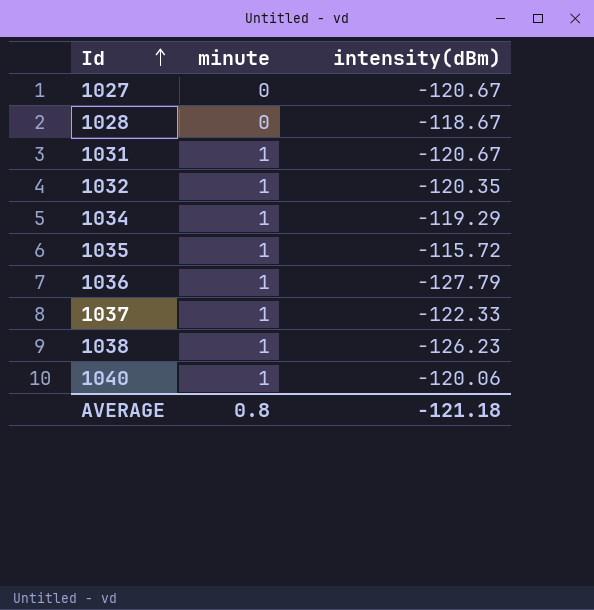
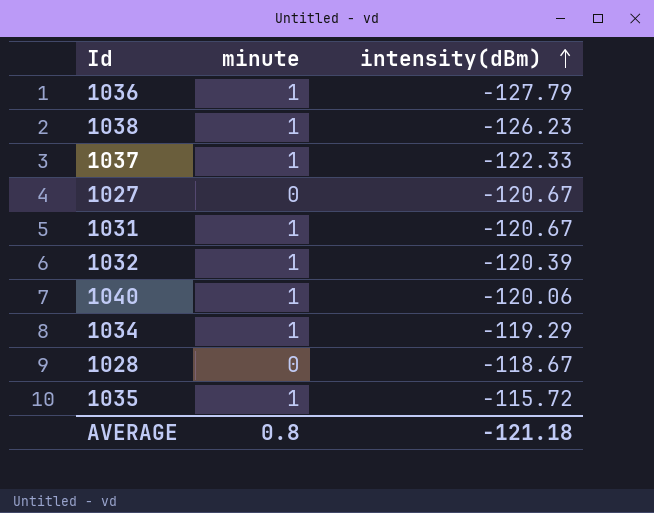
row order: Id ascending -> intensity(dBm) ascending
1032 | intensity(dBm): -120.35 -> -120.39

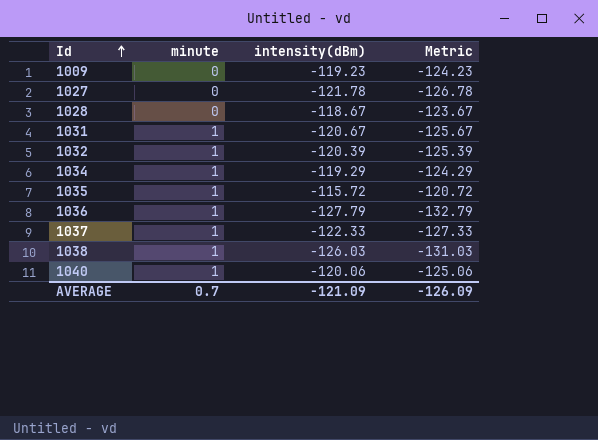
row order: intensity(dBm) ascending -> Id ascending
column Metric | formula: none -> [intensity(dBm)] - 5
row 1009: none -> 0 | -119.23 | -124.23
1027 | intensity(dBm): -120.67 -> -121.78
1038 | intensity(dBm): -126.23 -> -126.03
AVERAGE | minute: 0.8 -> 0.7
AVERAGE | intensity(dBm): -121.18 -> -121.09

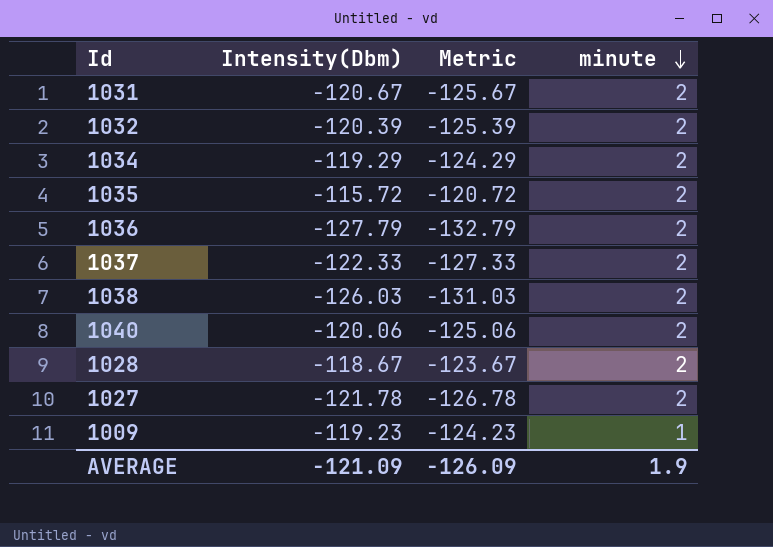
row order: Id ascending -> minute descending
column name: intensity(dBm) -> Intensity(Dbm)
column minute | position: 2 -> 4
1031 | minute: 1 -> 2
1032 | minute: 1 -> 2
1034 | minute: 1 -> 2
1035 | minute: 1 -> 2
1036 | minute: 1 -> 2
1037 | minute: 1 -> 2
1038 | minute: 1 -> 2
1040 | minute: 1 -> 2
1028 | minute: 0 -> 2
1027 | minute: 0 -> 2
1009 | minute: 0 -> 1
AVERAGE | minute: 0.7 -> 1.9

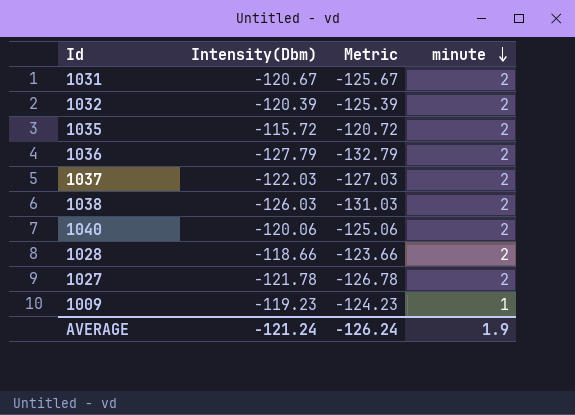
row 1034: -119.29 | -124.29 | 2 -> none
1037 | Intensity(Dbm): -122.33 -> -122.03
1037 | Metric: -127.33 -> -127.03
1028 | Intensity(Dbm): -118.67 -> -118.66
1028 | Metric: -123.67 -> -123.66
AVERAGE | Intensity(Dbm): -121.09 -> -121.24
AVERAGE | Metric: -126.09 -> -126.24

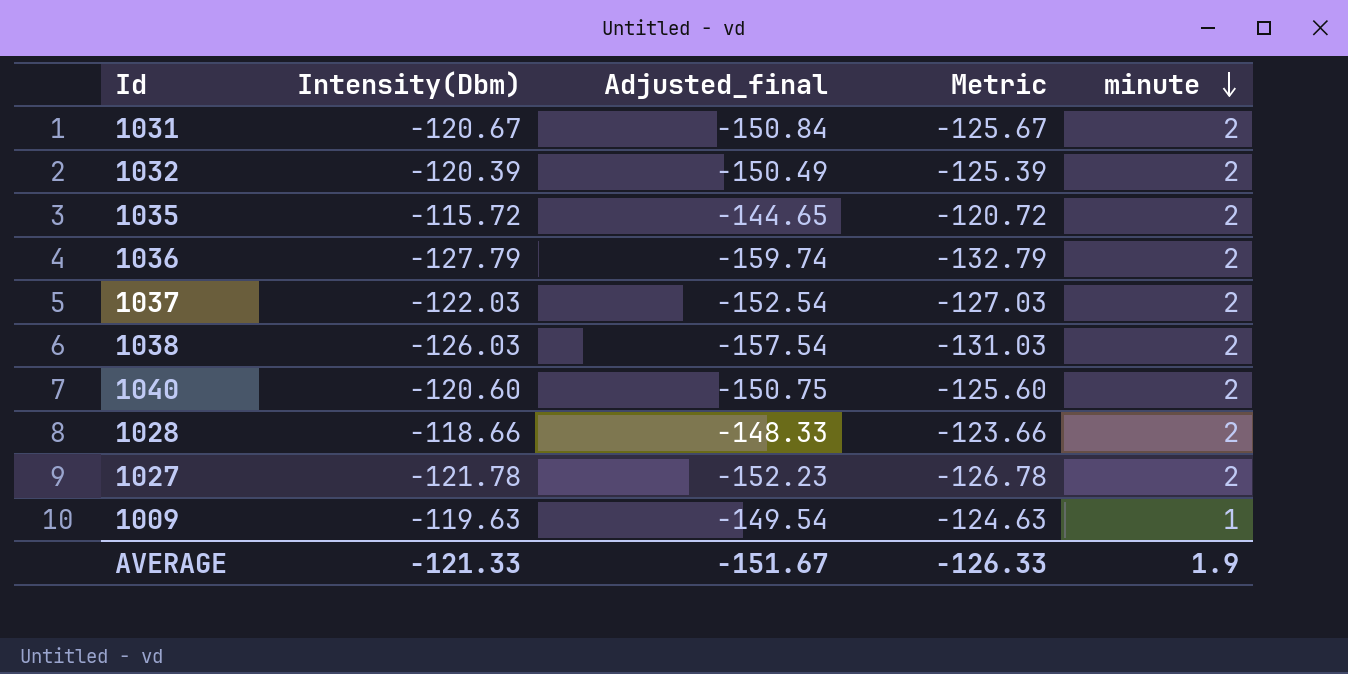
column Adjusted_final | formula: none -> [Intensity(Dbm)] * 1.25
1040 | Intensity(Dbm): -120.06 -> -120.60
1040 | Metric: -125.06 -> -125.60
1009 | Intensity(Dbm): -119.23 -> -119.63
1009 | Metric: -124.23 -> -124.63
AVERAGE | Intensity(Dbm): -121.24 -> -121.33
AVERAGE | Metric: -126.24 -> -126.33

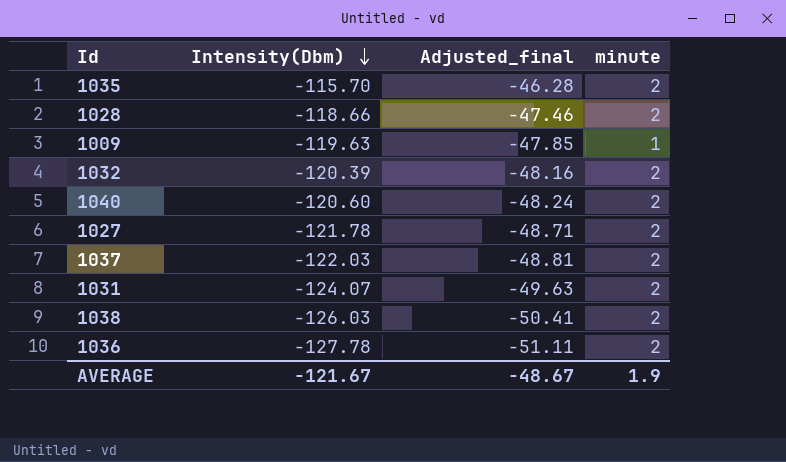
row order: minute descending -> Intensity(Dbm) descending
column Metric | formula: [Intensity(Dbm)] - 5 -> none
column Adjusted_final | formula: [Intensity(Dbm)] * 1.25 -> [Intensity(Dbm)] * 0.4
1035 | Intensity(Dbm): -115.72 -> -115.70
1031 | Intensity(Dbm): -120.67 -> -124.07
1036 | Intensity(Dbm): -127.79 -> -127.78
AVERAGE | Intensity(Dbm): -121.33 -> -121.67
AVERAGE | Adjusted_final: -151.67 -> -48.67

